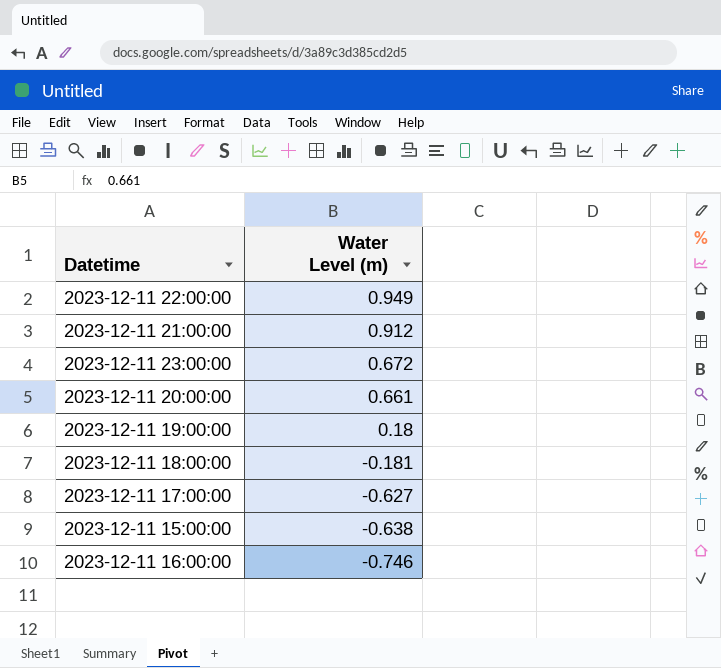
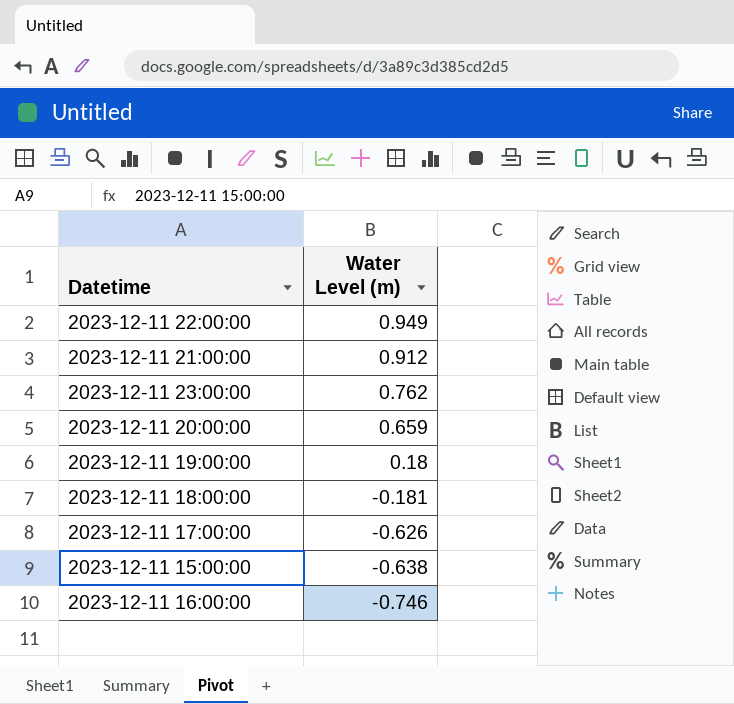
2023-12-11 23:00:00 | Water Level (m): 0.672 -> 0.762
2023-12-11 20:00:00 | Water Level (m): 0.661 -> 0.659
2023-12-11 17:00:00 | Water Level (m): -0.627 -> -0.626

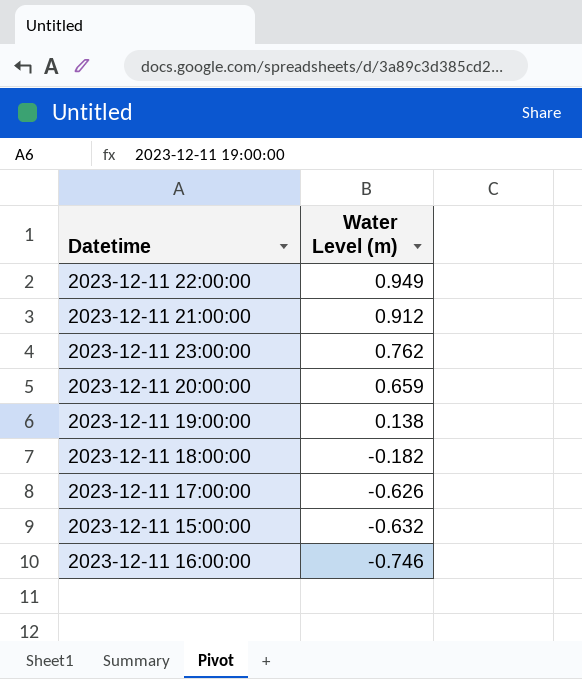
2023-12-11 19:00:00 | Water Level (m): 0.18 -> 0.138
2023-12-11 18:00:00 | Water Level (m): -0.181 -> -0.182
2023-12-11 15:00:00 | Water Level (m): -0.638 -> -0.632

